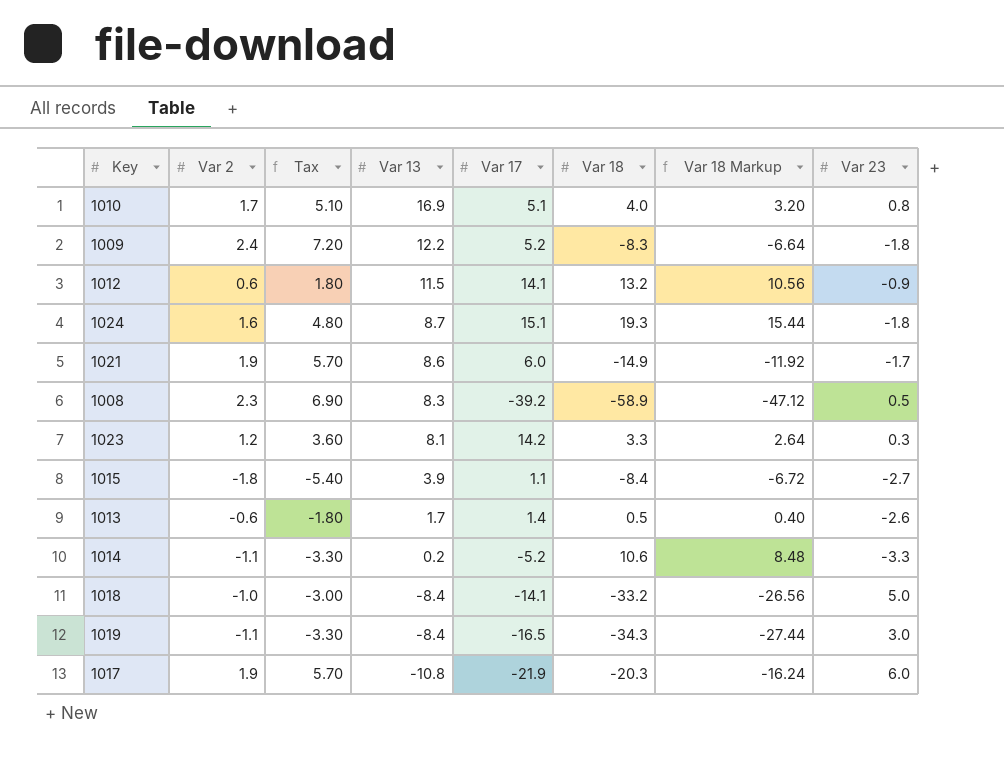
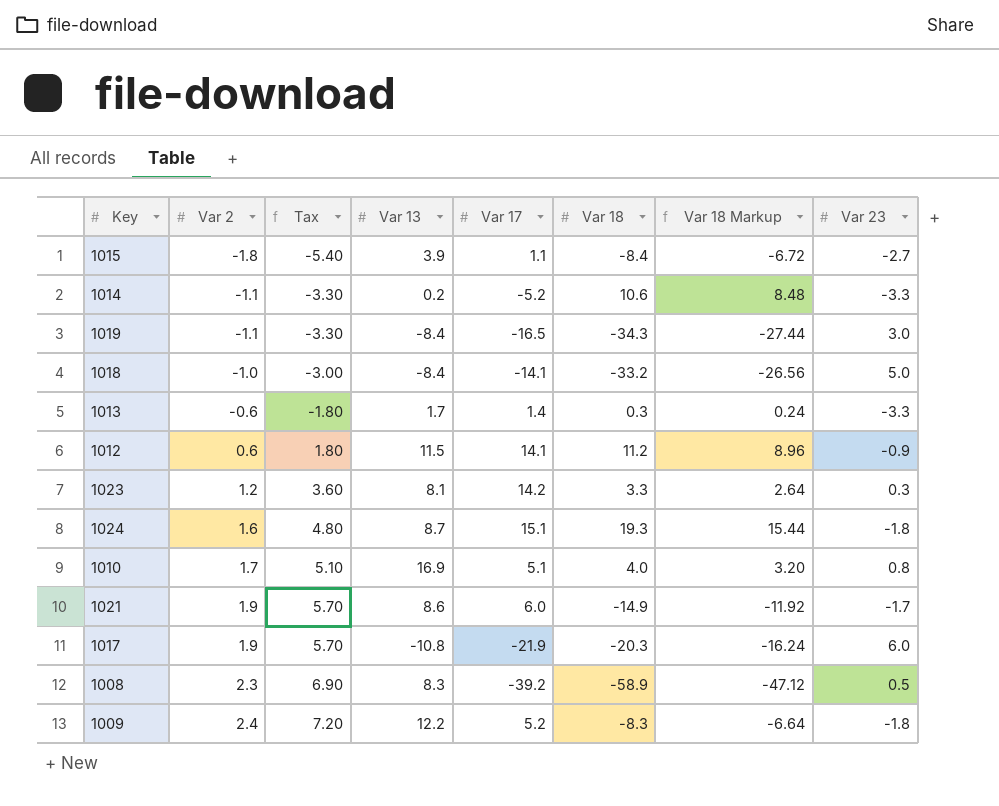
row order: Var 13 descending -> Var 2 ascending
1013 | Var 18: 0.5 -> 0.3
1013 | Var 18 Markup: 0.40 -> 0.24
1013 | Var 23: -2.6 -> -3.3
1012 | Var 18: 13.2 -> 11.2
1012 | Var 18 Markup: 10.56 -> 8.96

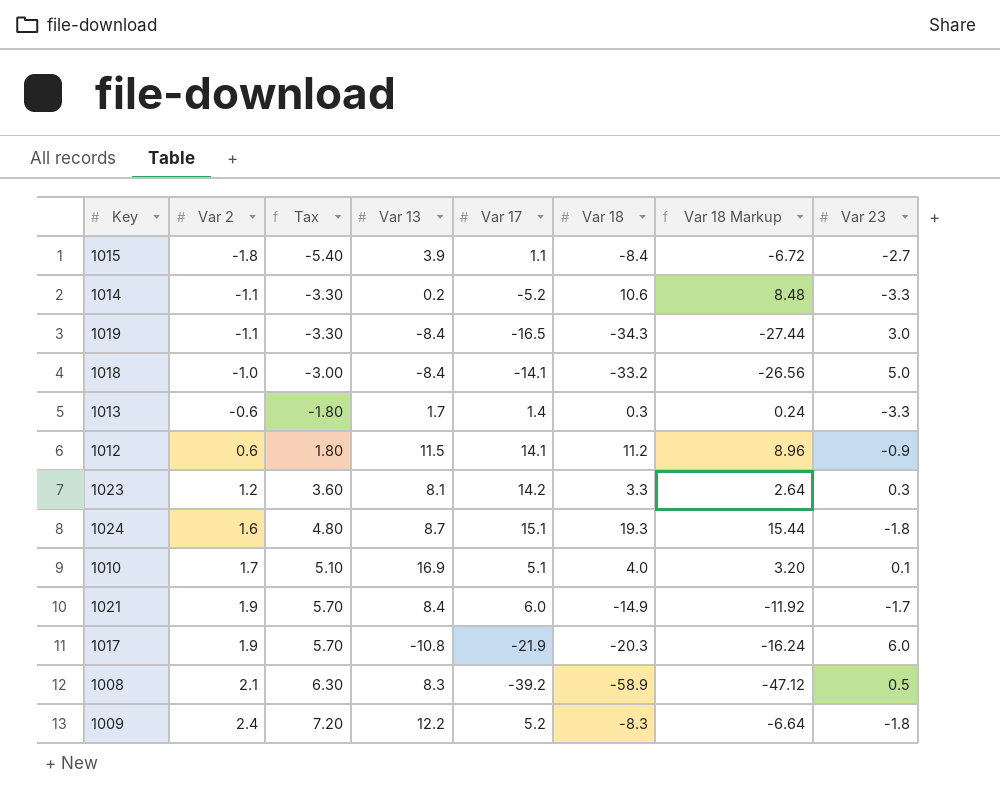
1010 | Var 23: 0.8 -> 0.1
1021 | Var 13: 8.6 -> 8.4
1008 | Var 2: 2.3 -> 2.1
1008 | Tax: 6.90 -> 6.30

